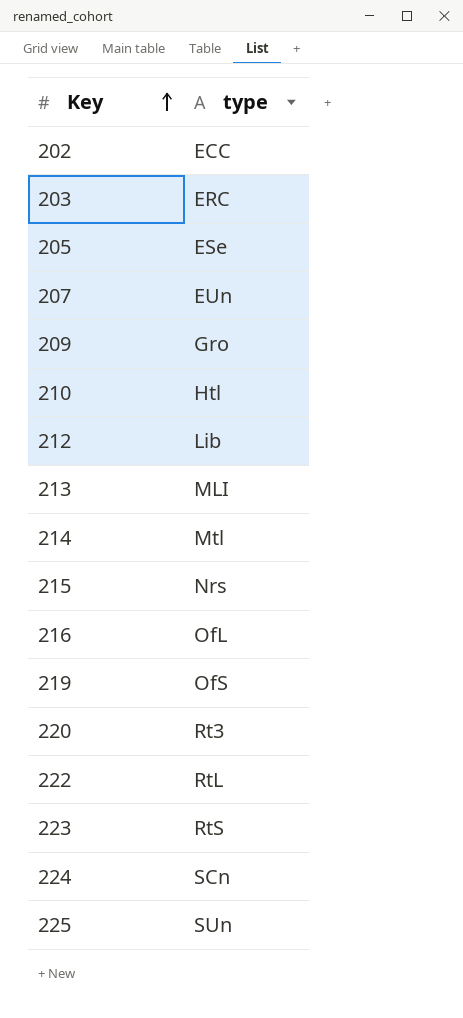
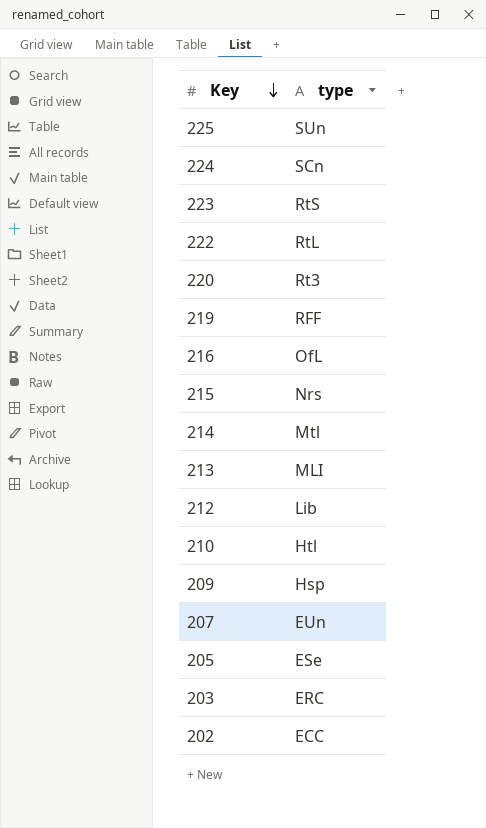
row order: Key ascending -> Key descending
219 | type: OfS -> RFF
209 | type: Gro -> Hsp

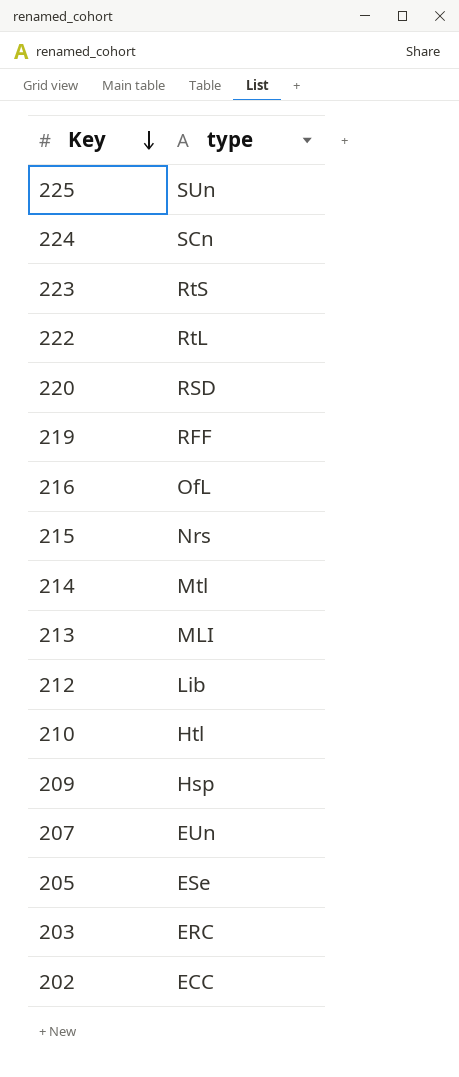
220 | type: Rt3 -> RSD

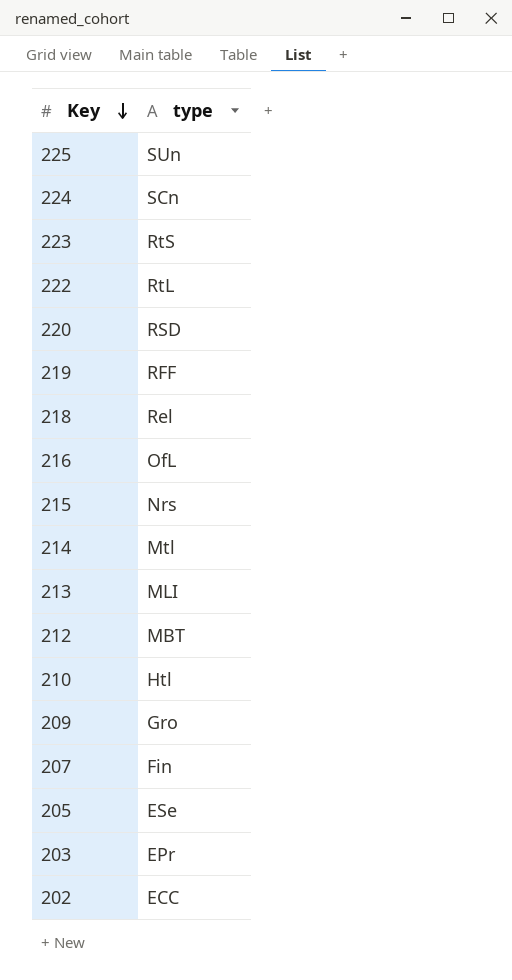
row 218: none -> Rel
212 | type: Lib -> MBT
209 | type: Hsp -> Gro
207 | type: EUn -> Fin
203 | type: ERC -> EPr

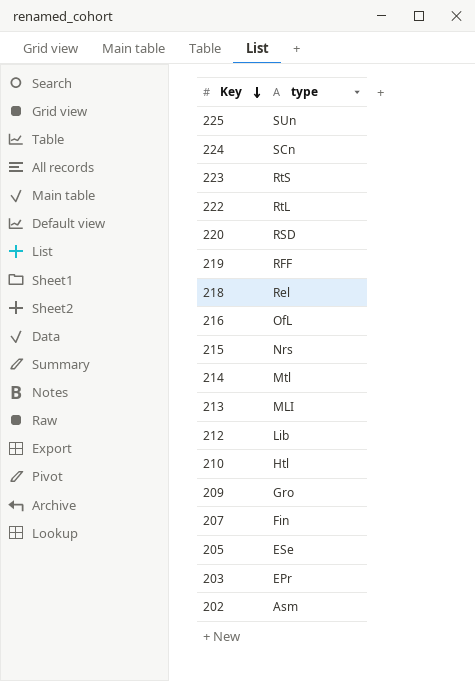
212 | type: MBT -> Lib
202 | type: ECC -> Asm

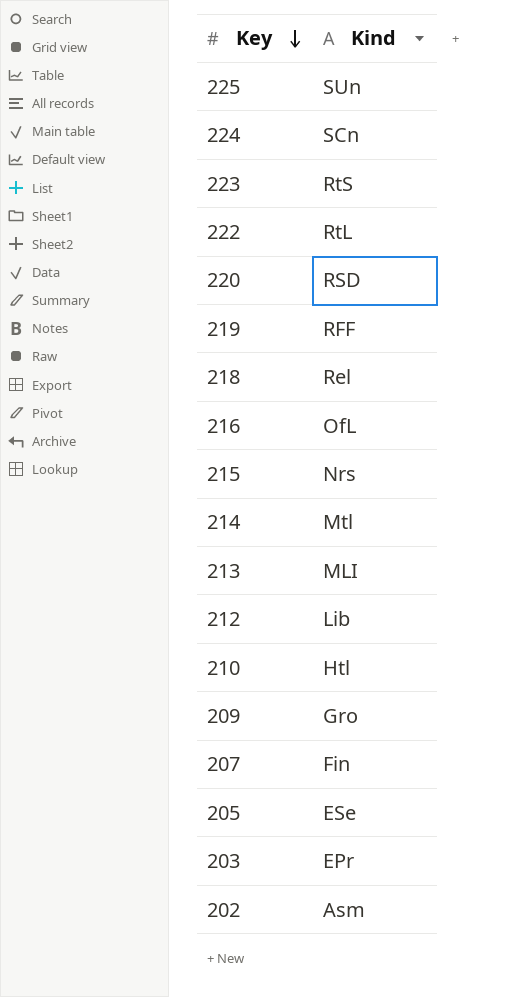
column name: type -> Kind

